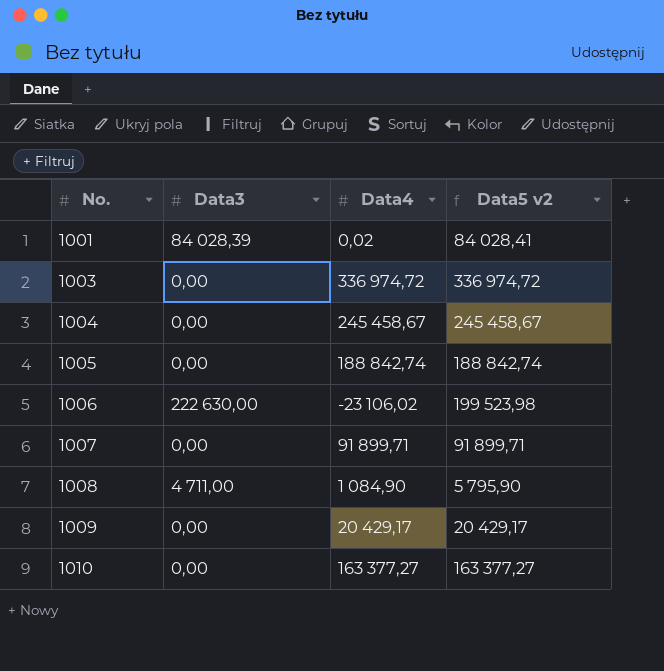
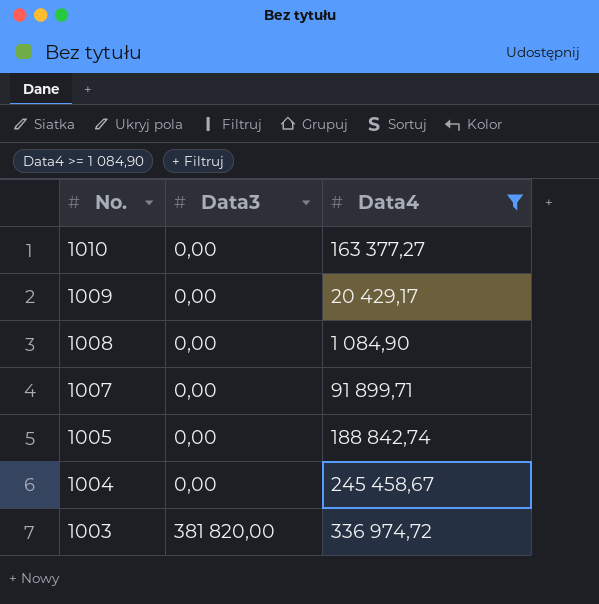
filter: none -> Data4 >= 1 084,90
row order: No. ascending -> No. descending
column Data5 v2 | formula: [Data3] + [Data4] -> none
1008 | Data3: 4 711,00 -> 0,00
1003 | Data3: 0,00 -> 381 820,00

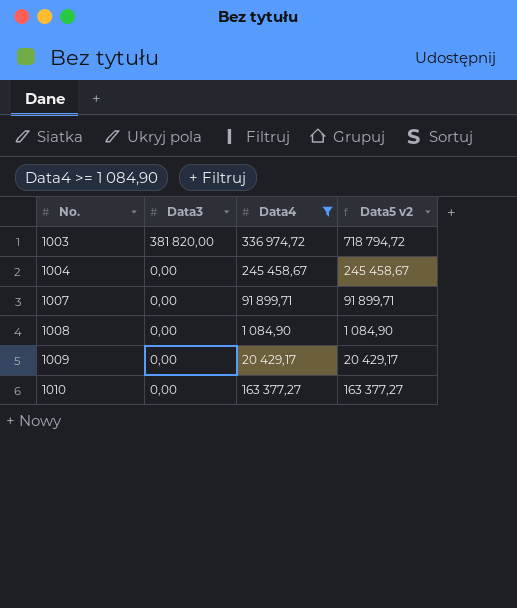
row order: No. descending -> No. ascending
column Data5 v2 | formula: none -> [Data3] + [Data4]
row 1005: 0,00 | 188 842,74 -> none

